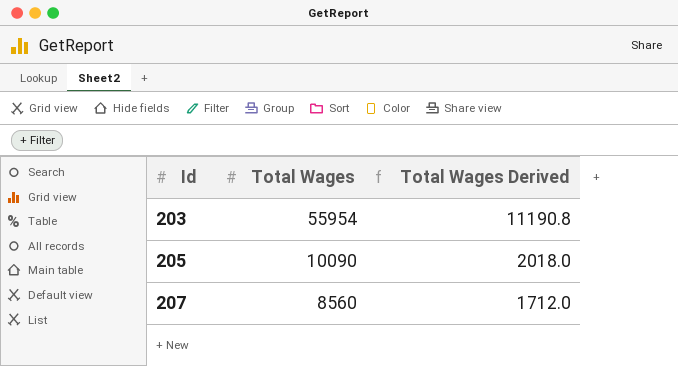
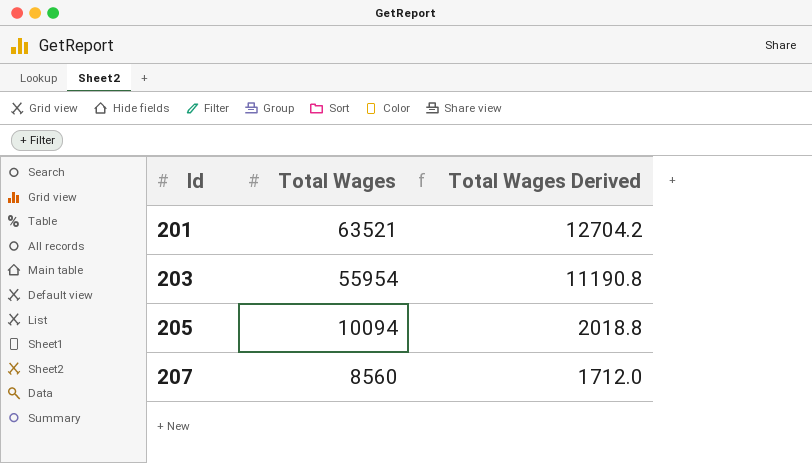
row 201: none -> 63521 | 12704.2
205 | Total Wages: 10090 -> 10094
205 | Total Wages Derived: 2018.0 -> 2018.8

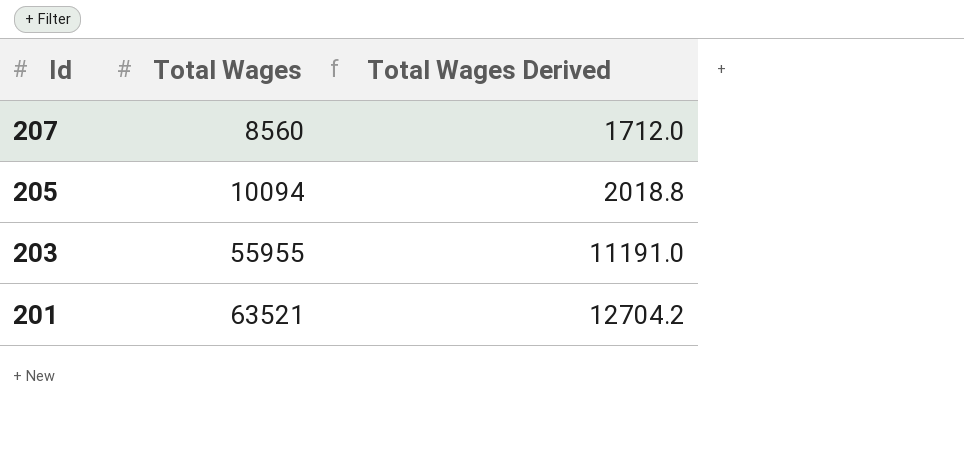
row order: Id ascending -> Id descending
203 | Total Wages: 55954 -> 55955
203 | Total Wages Derived: 11190.8 -> 11191.0

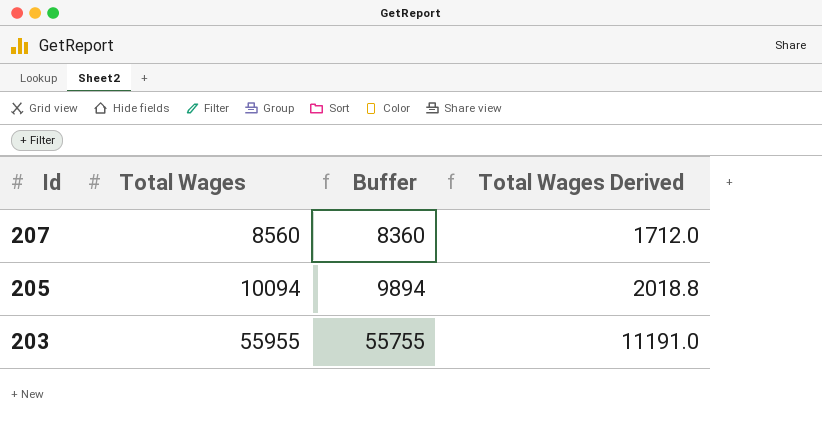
column Buffer | formula: none -> [Total Wages] - 200
row 201: 63521 | 12704.2 -> none

